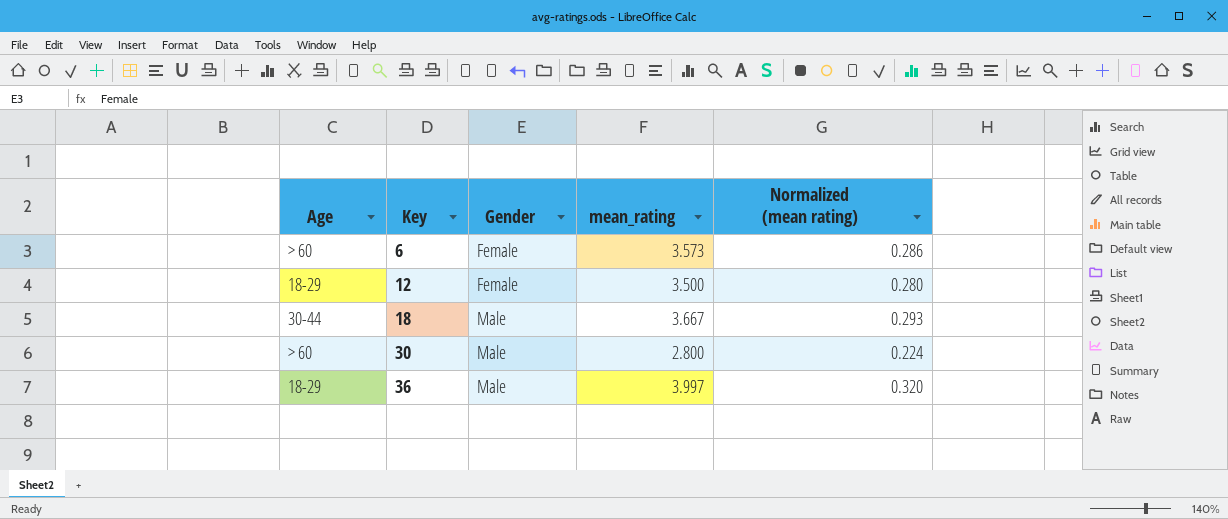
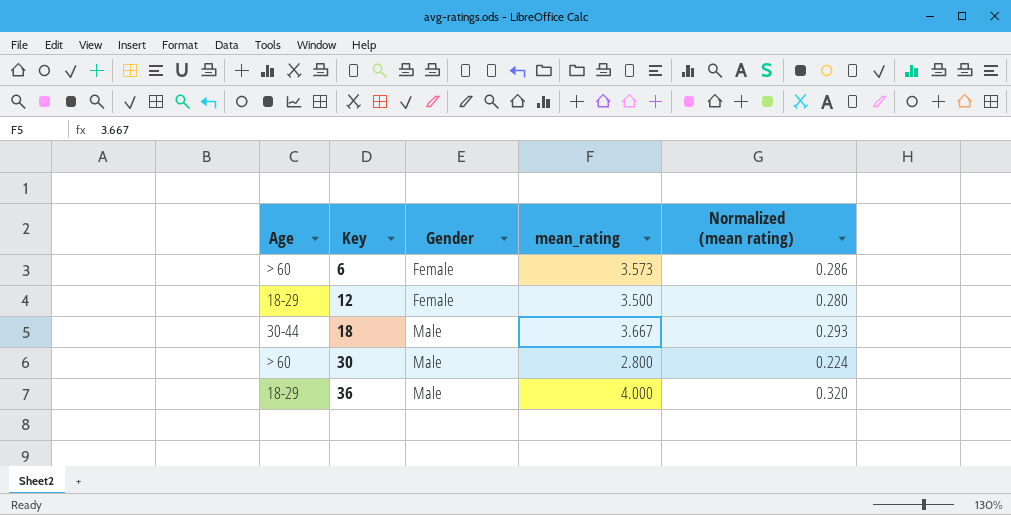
36 | mean_rating: 3.997 -> 4.000

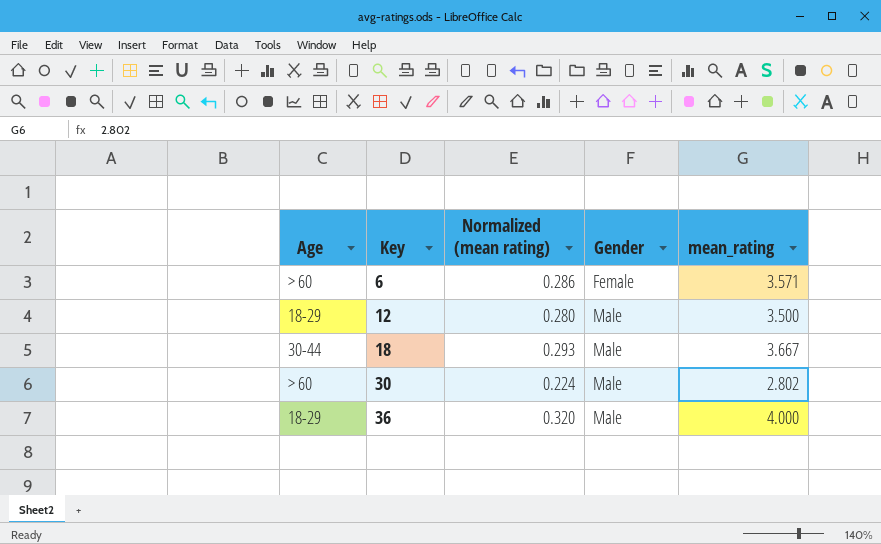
column Normalized (mean rating) | position: 5 -> 3
6 | mean_rating: 3.573 -> 3.571
12 | Gender: Female -> Male
30 | mean_rating: 2.800 -> 2.802

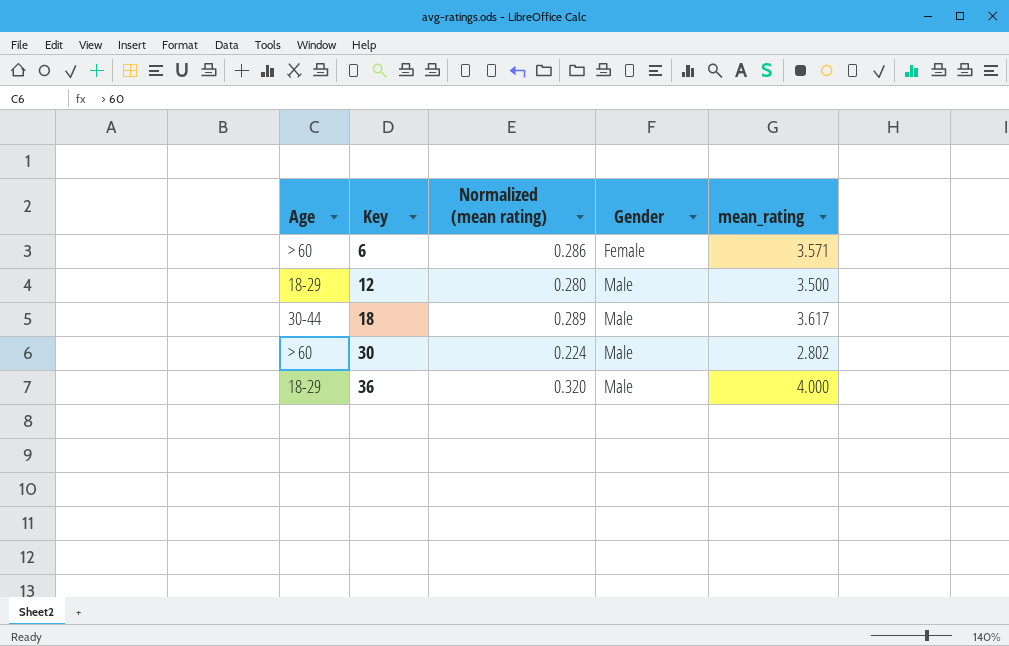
18 | Normalized (mean rating): 0.293 -> 0.289
18 | mean_rating: 3.667 -> 3.617

